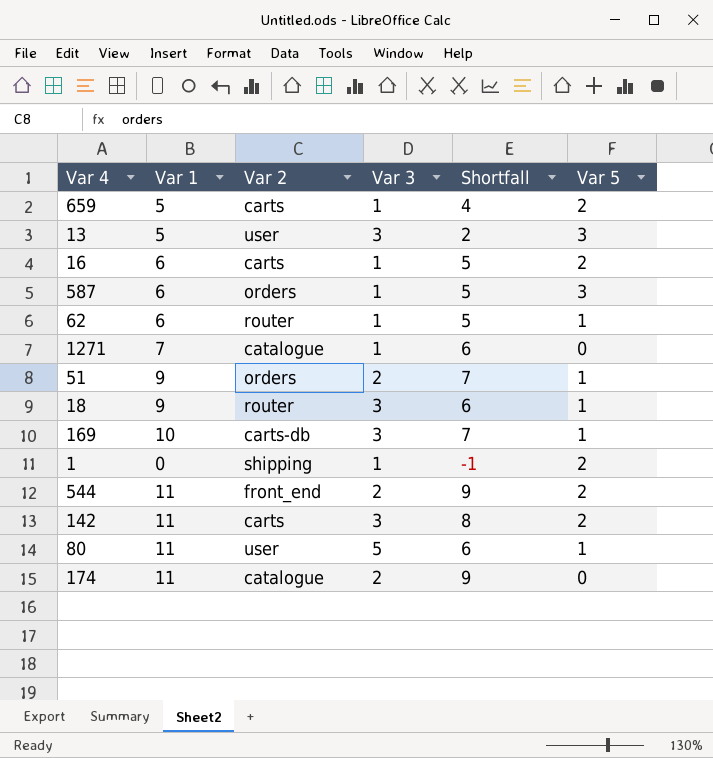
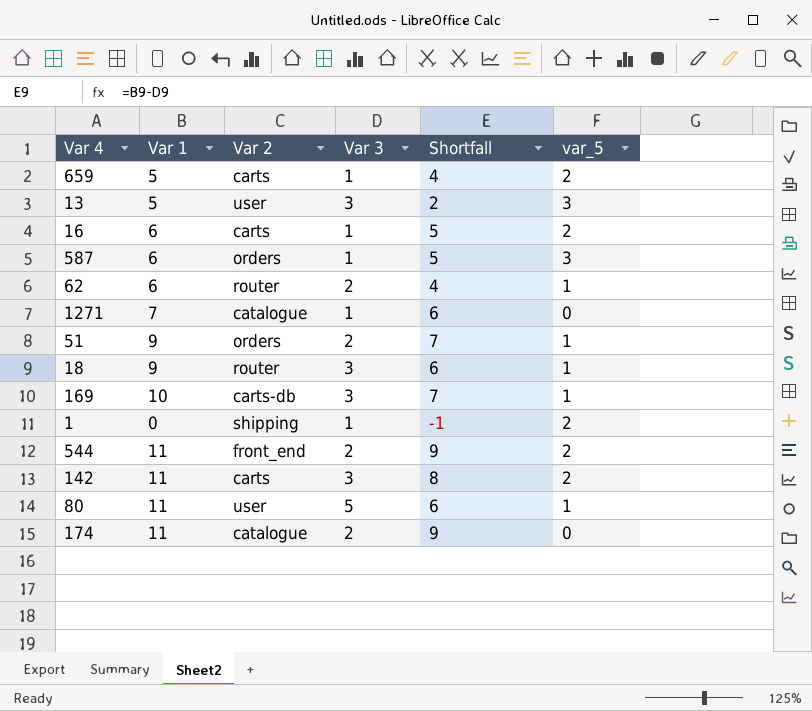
column name: Var 5 -> var_5
62 | Var 3: 1 -> 2
62 | Shortfall: 5 -> 4

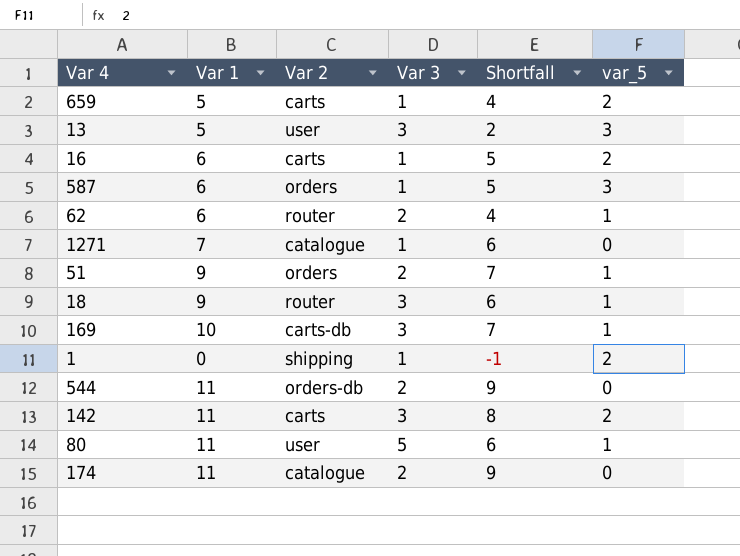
544 | Var 2: front_end -> orders-db
544 | var_5: 2 -> 0

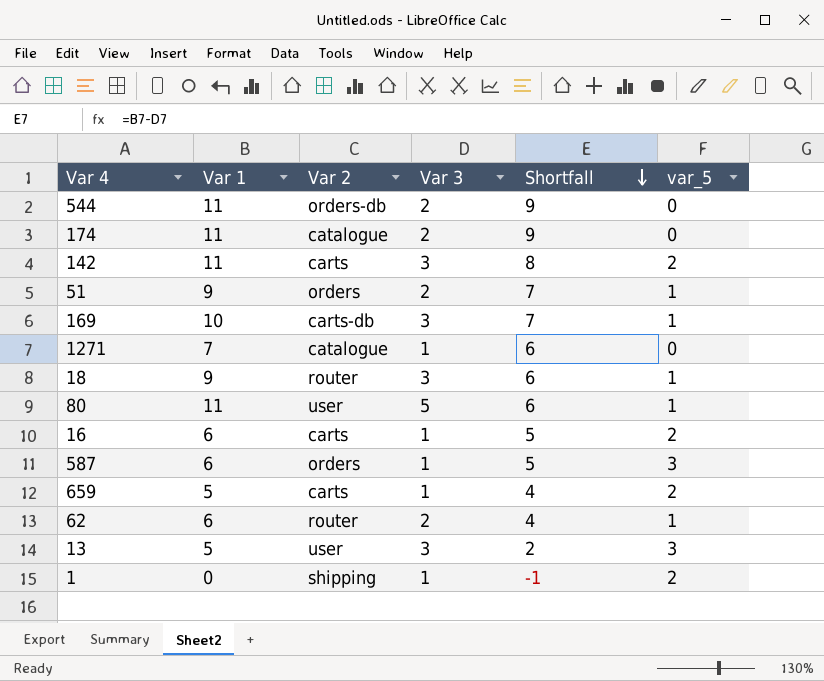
row order: none -> Shortfall descending

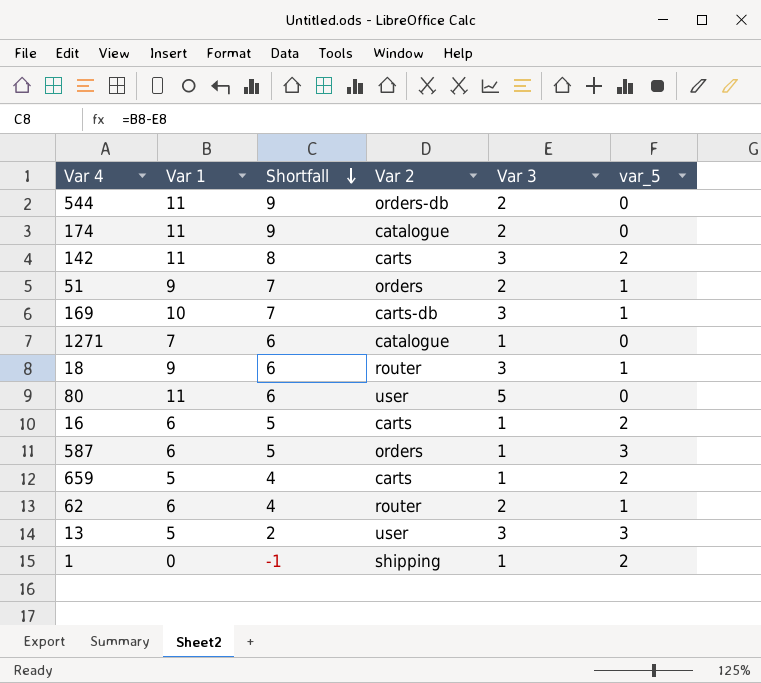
column Shortfall | position: 5 -> 3
80 | var_5: 1 -> 0

